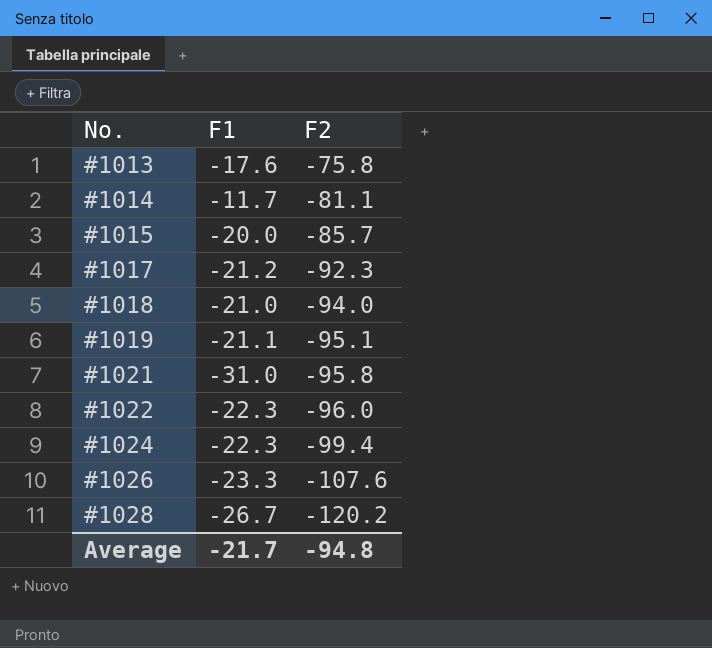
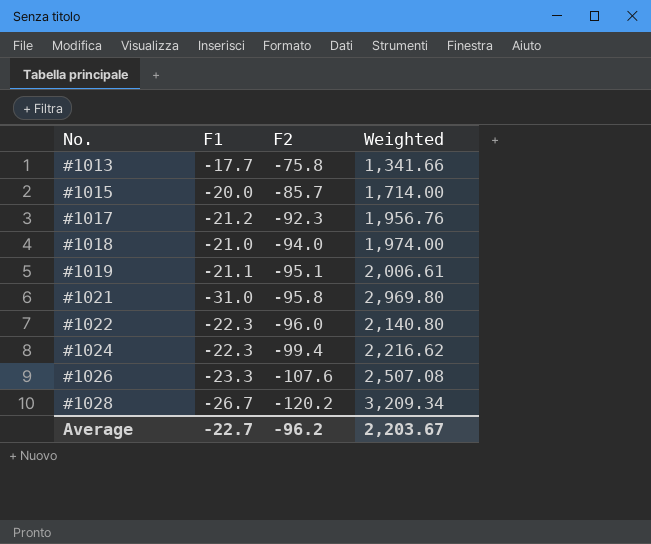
column Weighted | formula: none -> [F1] * [F2]
row #1014: -11.7 | -81.1 -> none
#1013 | F1: -17.6 -> -17.7
Average | F1: -21.7 -> -22.7
Average | F2: -94.8 -> -96.2

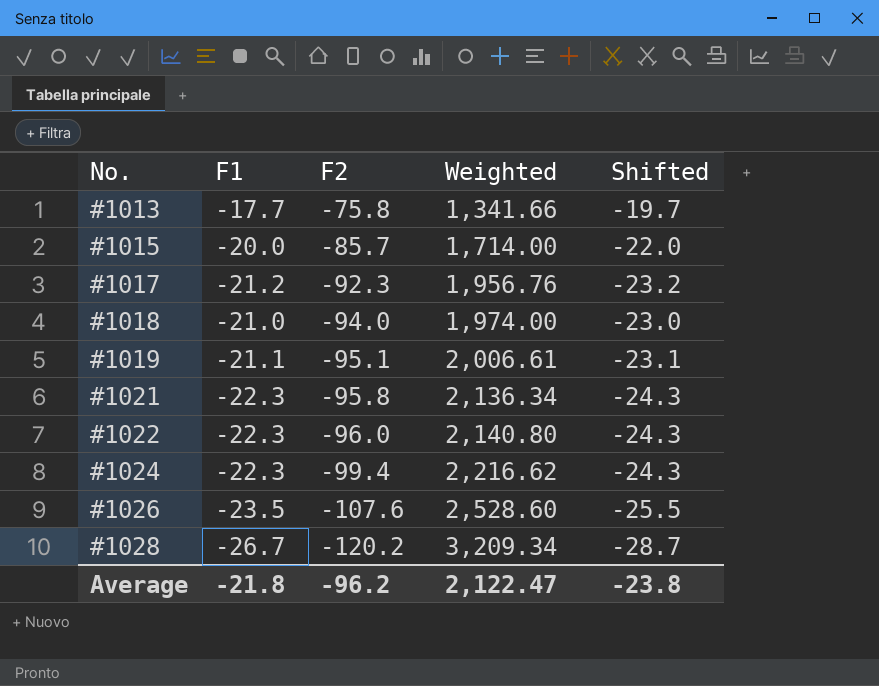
column Shifted | formula: none -> [F1] - 2
#1021 | F1: -31.0 -> -22.3
#1021 | Weighted: 2,969.80 -> 2,136.34
#1026 | F1: -23.3 -> -23.5
#1026 | Weighted: 2,507.08 -> 2,528.60
Average | F1: -22.7 -> -21.8
Average | Weighted: 2,203.67 -> 2,122.47

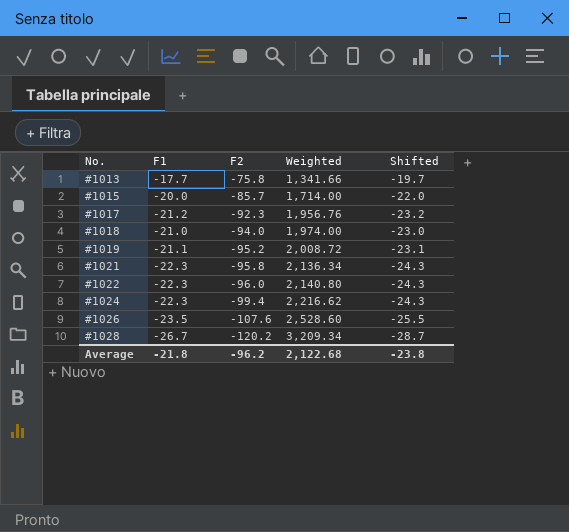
#1019 | F2: -95.1 -> -95.2
#1019 | Weighted: 2,006.61 -> 2,008.72
Average | Weighted: 2,122.47 -> 2,122.68

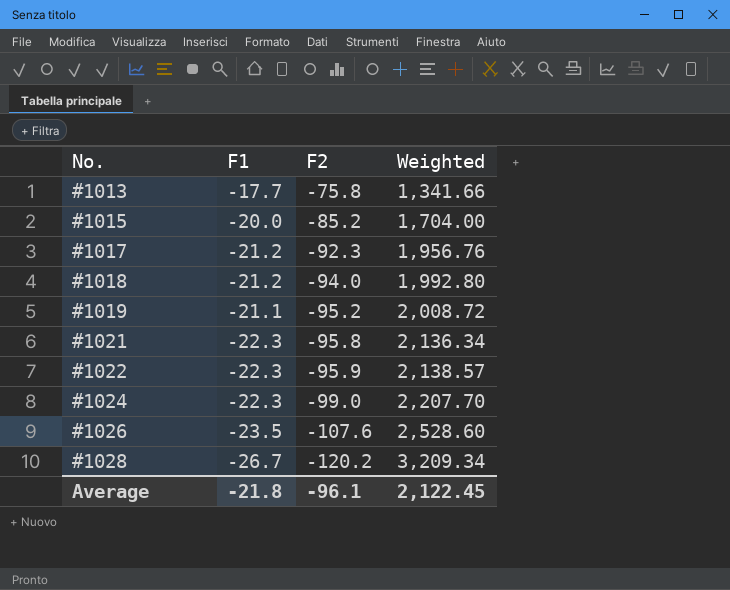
column Shifted | formula: [F1] - 2 -> none
#1015 | F2: -85.7 -> -85.2
#1015 | Weighted: 1,714.00 -> 1,704.00
#1018 | F1: -21.0 -> -21.2
#1018 | Weighted: 1,974.00 -> 1,992.80
#1022 | F2: -96.0 -> -95.9
#1022 | Weighted: 2,140.80 -> 2,138.57
#1024 | F2: -99.4 -> -99.0
#1024 | Weighted: 2,216.62 -> 2,207.70
Average | F2: -96.2 -> -96.1
Average | Weighted: 2,122.68 -> 2,122.45

